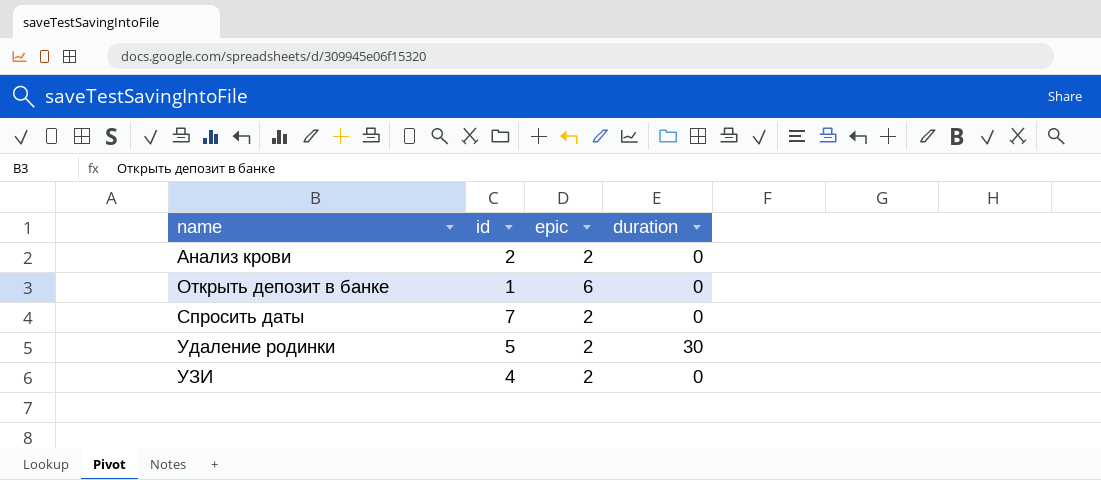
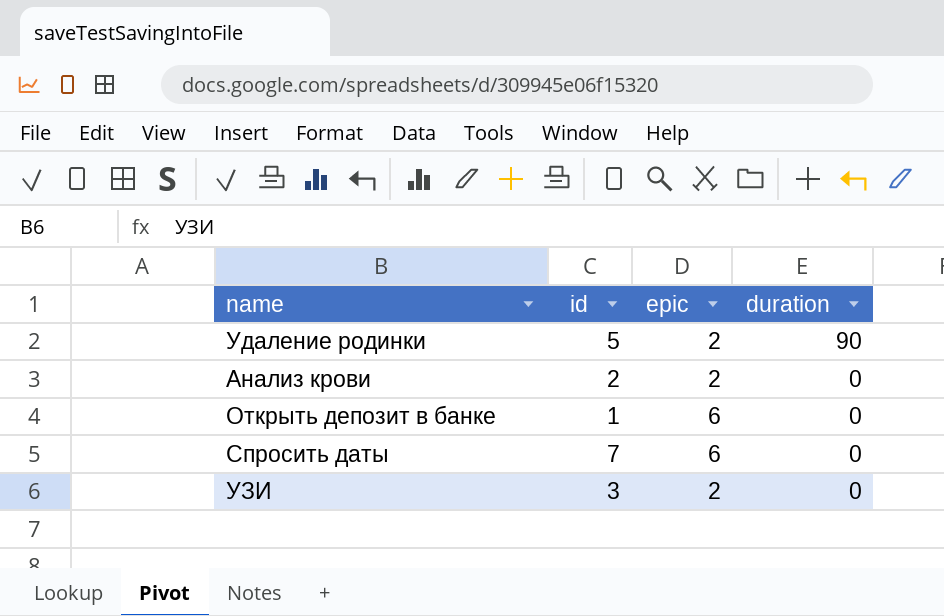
row order: name ascending -> duration descending
Удаление родинки | duration: 30 -> 90
Спросить даты | epic: 2 -> 6
УЗИ | id: 4 -> 3

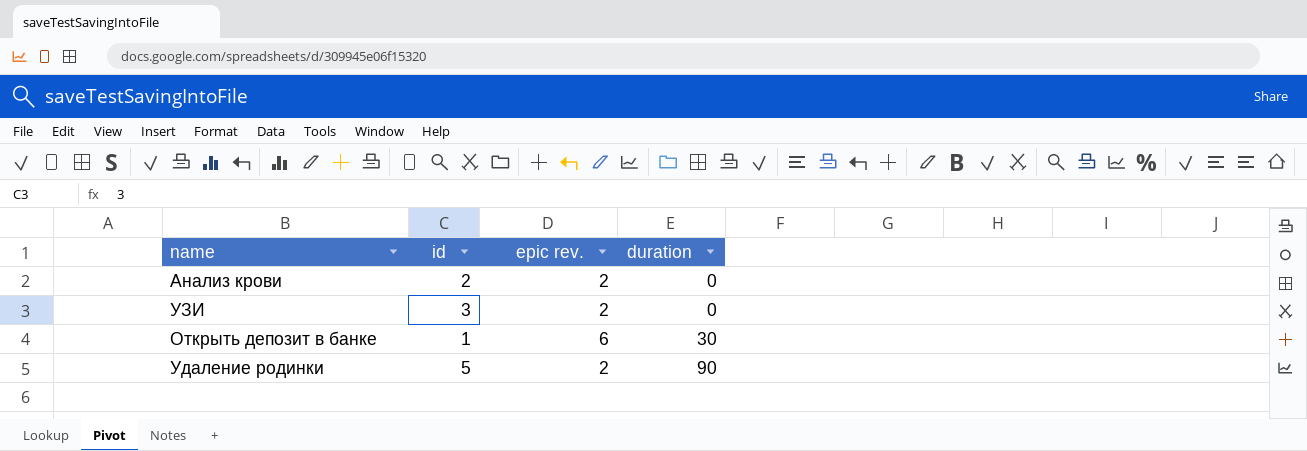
row order: duration descending -> duration ascending
column name: epic -> epic rev.
row Спросить даты: 7 | 6 | 0 -> none
Открыть депозит в банке | duration: 0 -> 30

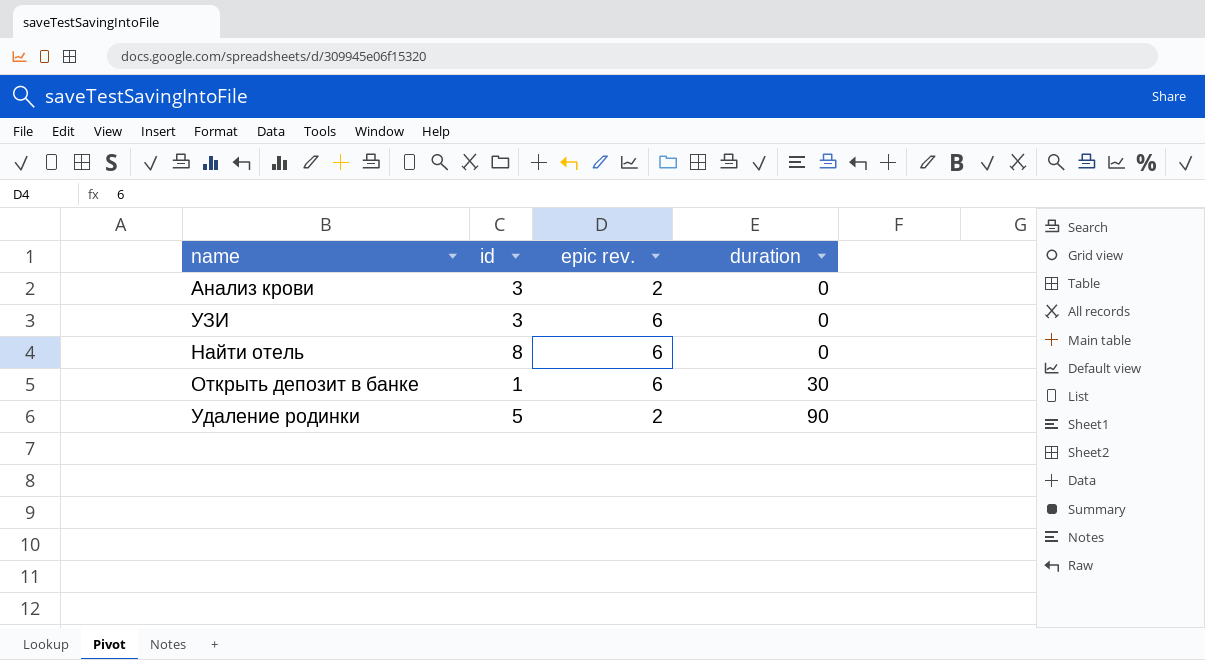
Анализ крови | id: 2 -> 3
УЗИ | epic rev.: 2 -> 6
row Найти отель: none -> 8 | 6 | 0

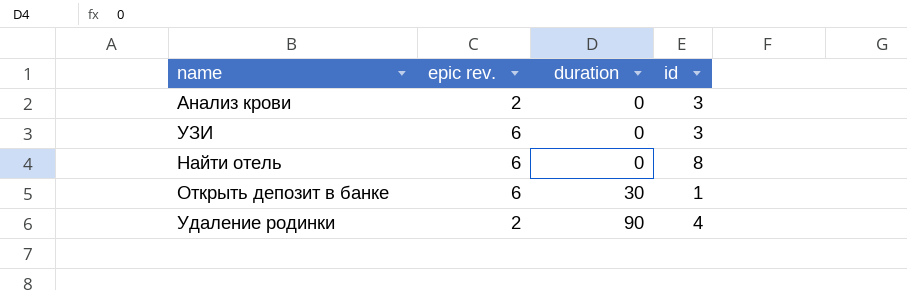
column id | position: 2 -> 4
Удаление родинки | id: 5 -> 4

